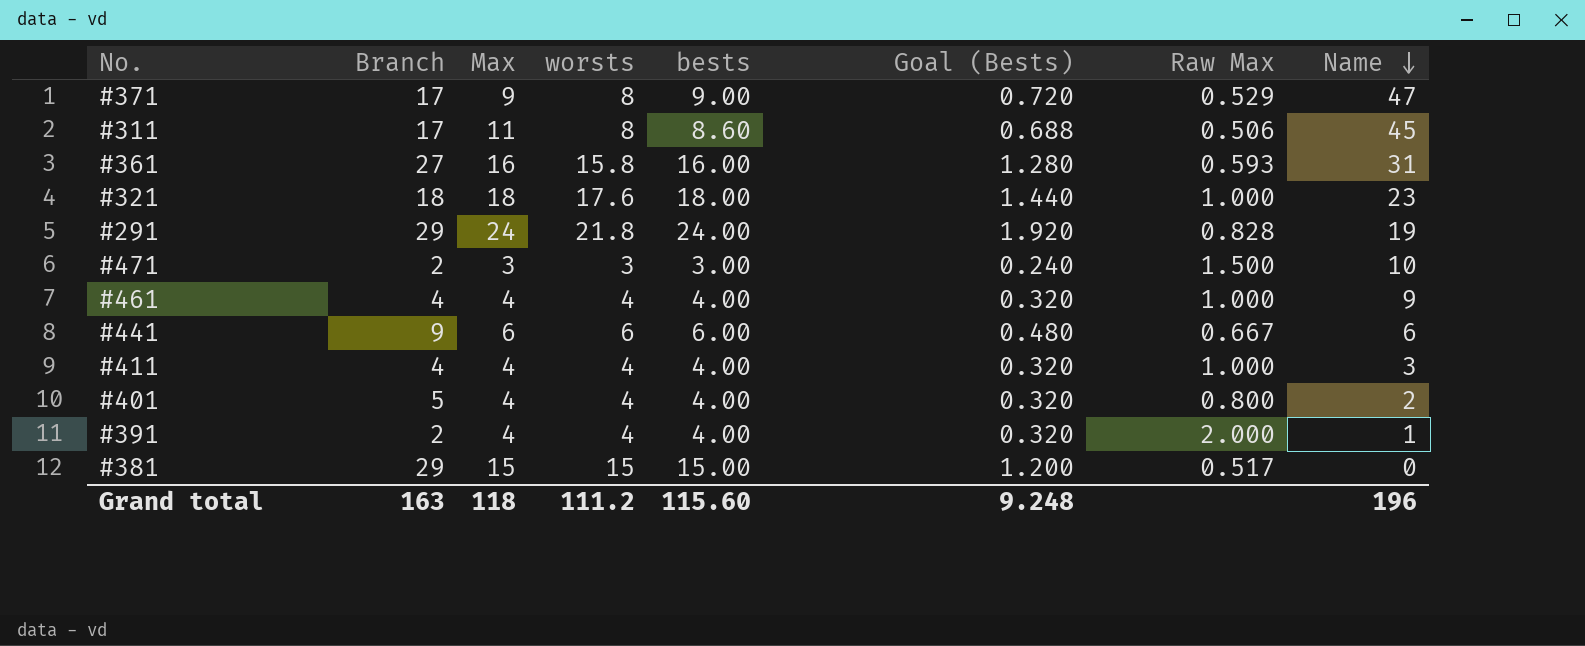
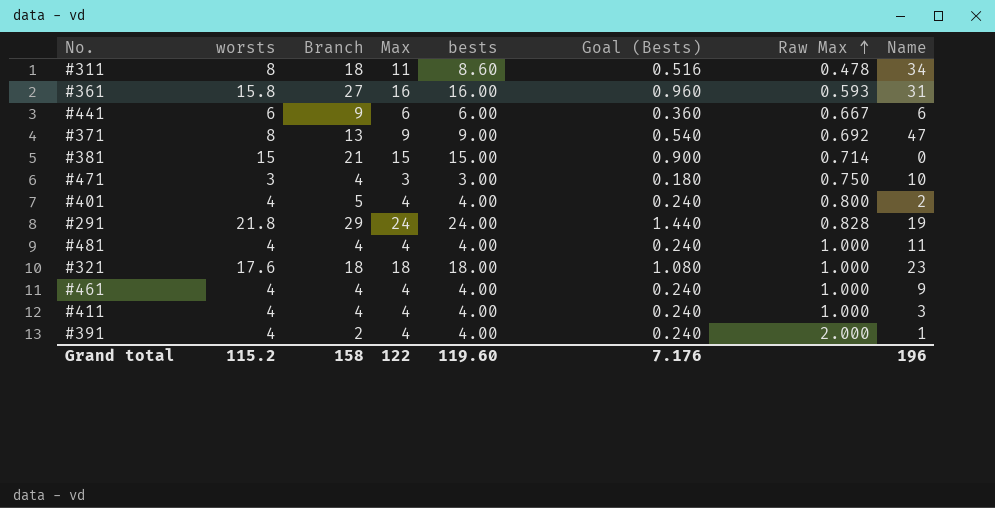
row order: Name descending -> Raw Max ascending
column worsts | position: 4 -> 2
column Goal (Bests) | formula: [bests] * 0.08 -> [bests] * 0.06
#311 | Branch: 17 -> 18
#311 | Raw Max: 0.506 -> 0.478
#311 | Name: 45 -> 34
#371 | Branch: 17 -> 13
#371 | Raw Max: 0.529 -> 0.692
#381 | Branch: 29 -> 21
#381 | Raw Max: 0.517 -> 0.714
#471 | Branch: 2 -> 4
#471 | Raw Max: 1.500 -> 0.750
row #481: none -> 4 | 4 | 4 | 4.00 | 0.240 | 1.000 | 11
Grand total | worsts: 111.2 -> 115.2
Grand total | Branch: 163 -> 158
Grand total | Max: 118 -> 122
Grand total | bests: 115.60 -> 119.60
Grand total | Goal (Bests): 9.248 -> 7.176

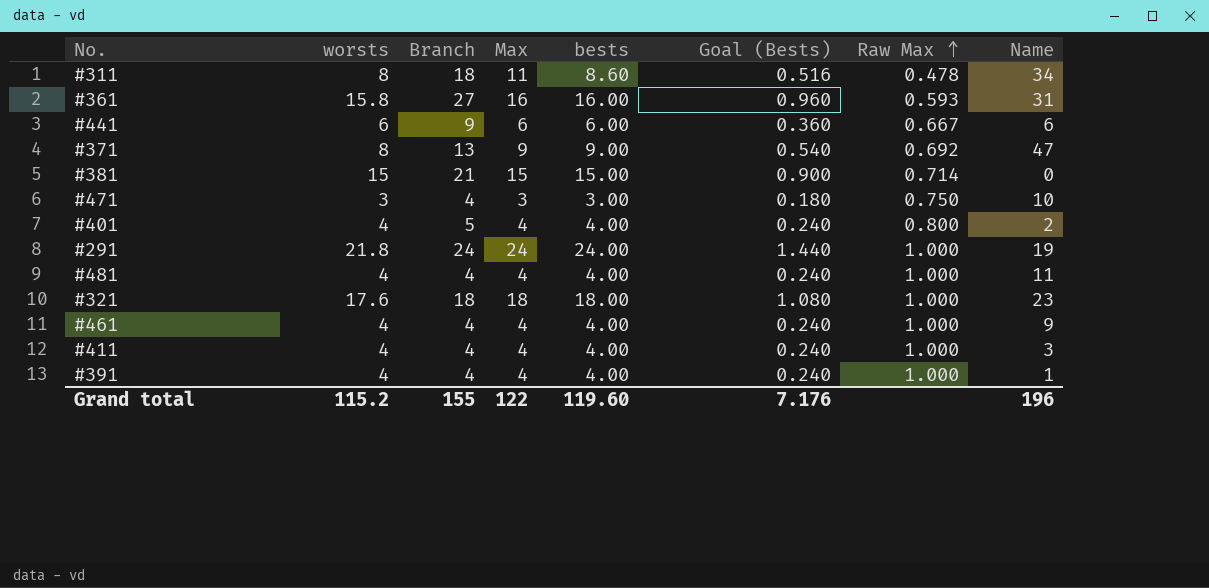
#291 | Branch: 29 -> 24
#291 | Raw Max: 0.828 -> 1.000
#391 | Branch: 2 -> 4
#391 | Raw Max: 2.000 -> 1.000
Grand total | Branch: 158 -> 155

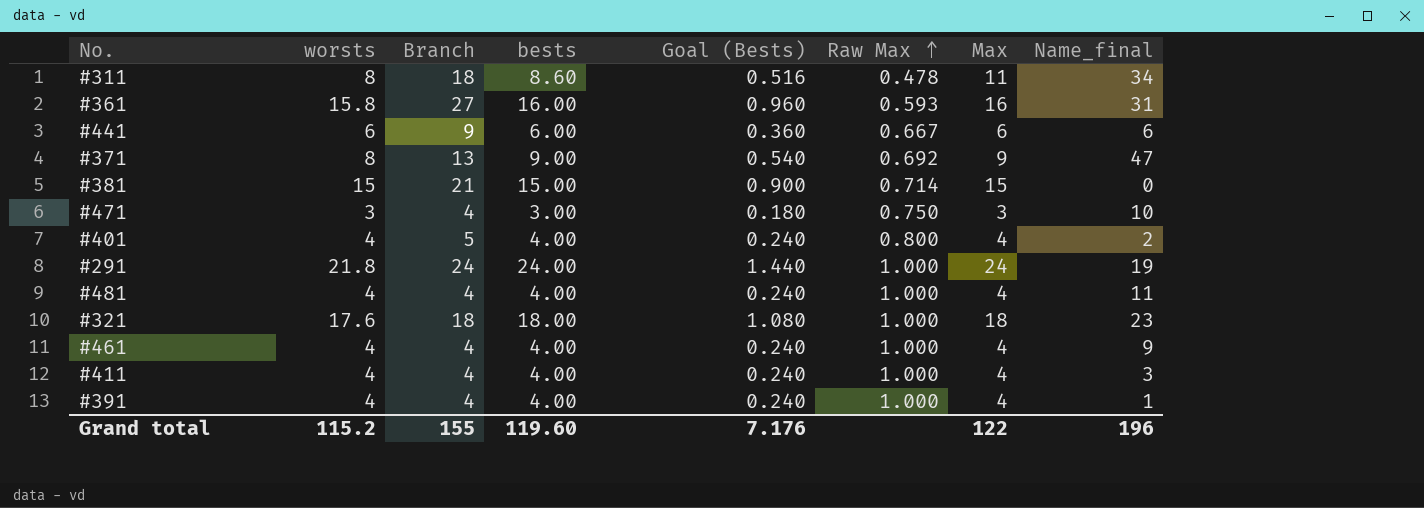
column Max | position: 4 -> 7
column name: Name -> Name_final

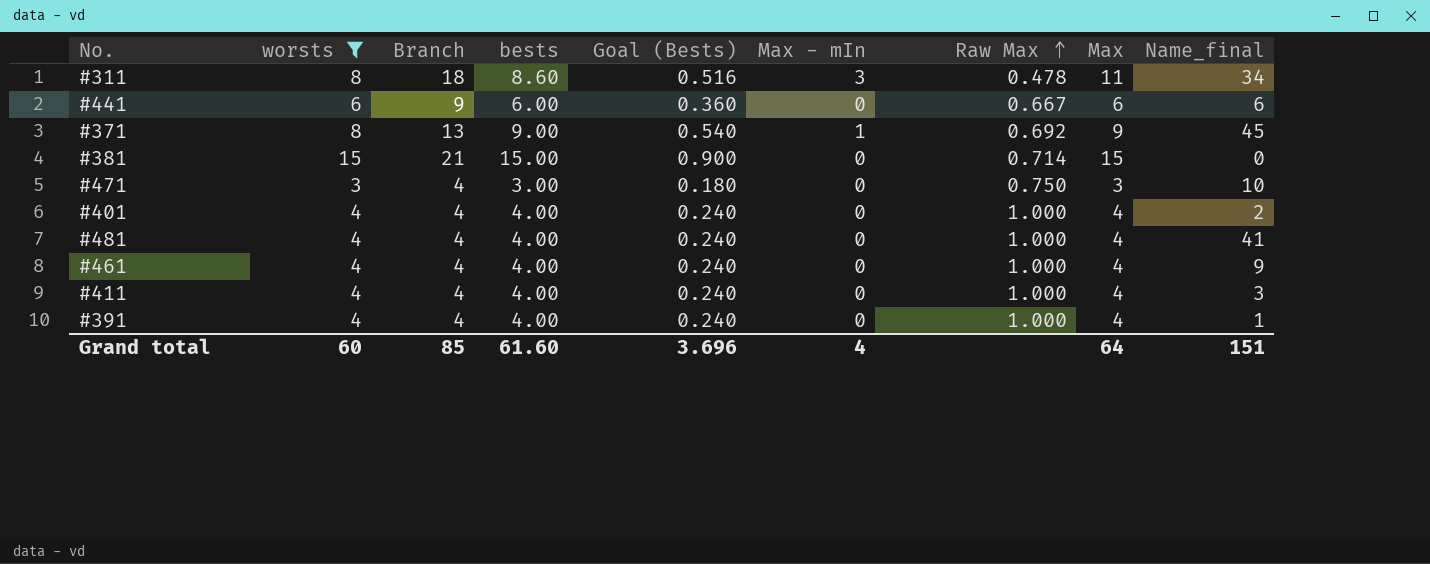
filter: none -> worsts <= 15
column Max - mIn | position: none -> 6
#371 | Name_final: 47 -> 45
#401 | Branch: 5 -> 4
#401 | Raw Max: 0.800 -> 1.000
#481 | Name_final: 11 -> 41
Grand total | worsts: 115.2 -> 60
Grand total | Branch: 155 -> 85
Grand total | bests: 119.60 -> 61.60
Grand total | Goal (Bests): 7.176 -> 3.696
Grand total | Max: 122 -> 64
Grand total | Name_final: 196 -> 151

